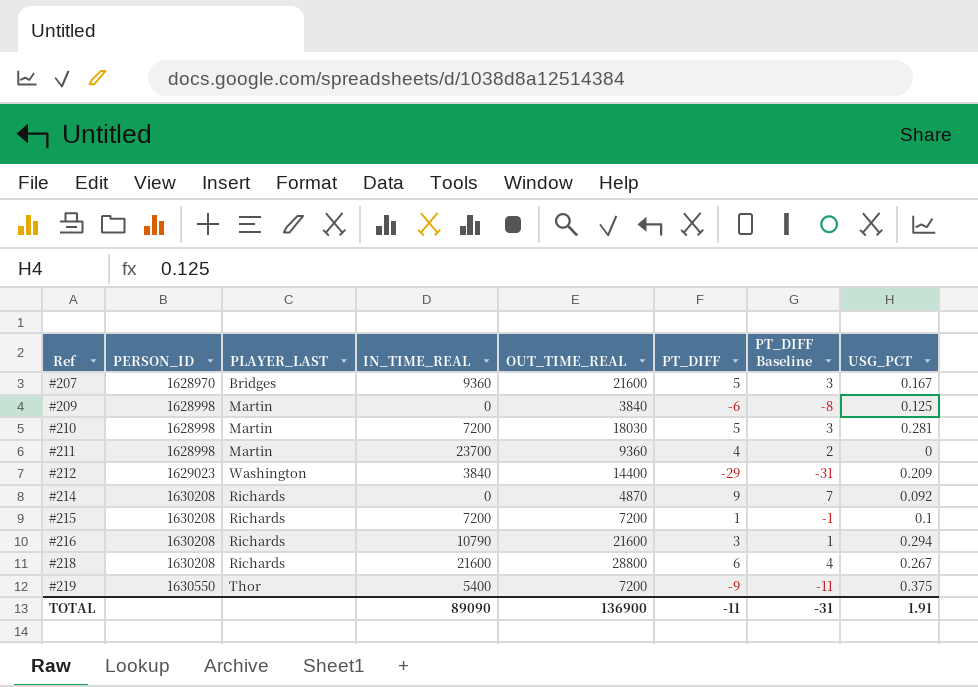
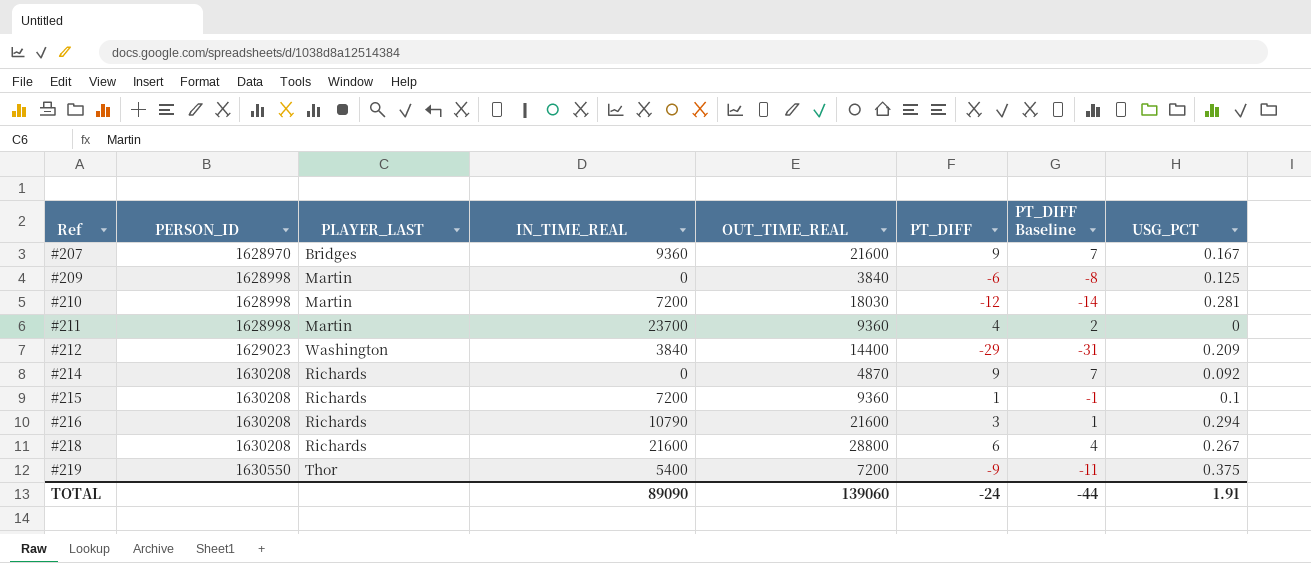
#207 | PT_DIFF: 5 -> 9
#207 | PT_DIFF Baseline: 3 -> 7
#210 | PT_DIFF: 5 -> -12
#210 | PT_DIFF Baseline: 3 -> -14
#215 | OUT_TIME_REAL: 7200 -> 9360
TOTAL | OUT_TIME_REAL: 136900 -> 139060
TOTAL | PT_DIFF: -11 -> -24
TOTAL | PT_DIFF Baseline: -31 -> -44

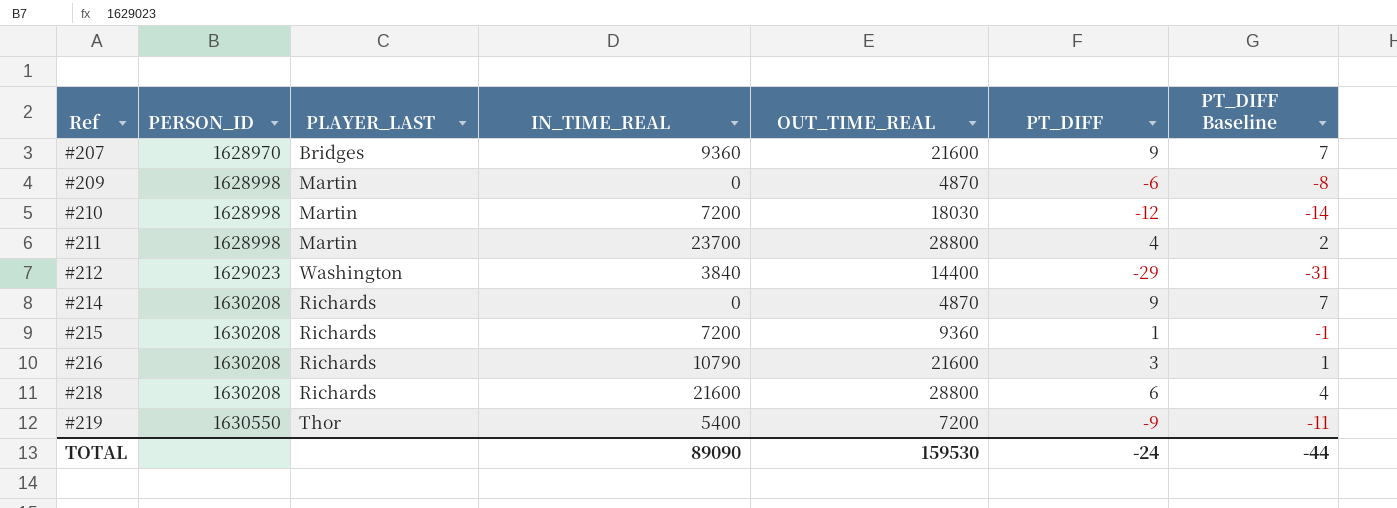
column USG_PCT | position: 8 -> none
#209 | OUT_TIME_REAL: 3840 -> 4870
#211 | OUT_TIME_REAL: 9360 -> 28800
TOTAL | OUT_TIME_REAL: 139060 -> 159530

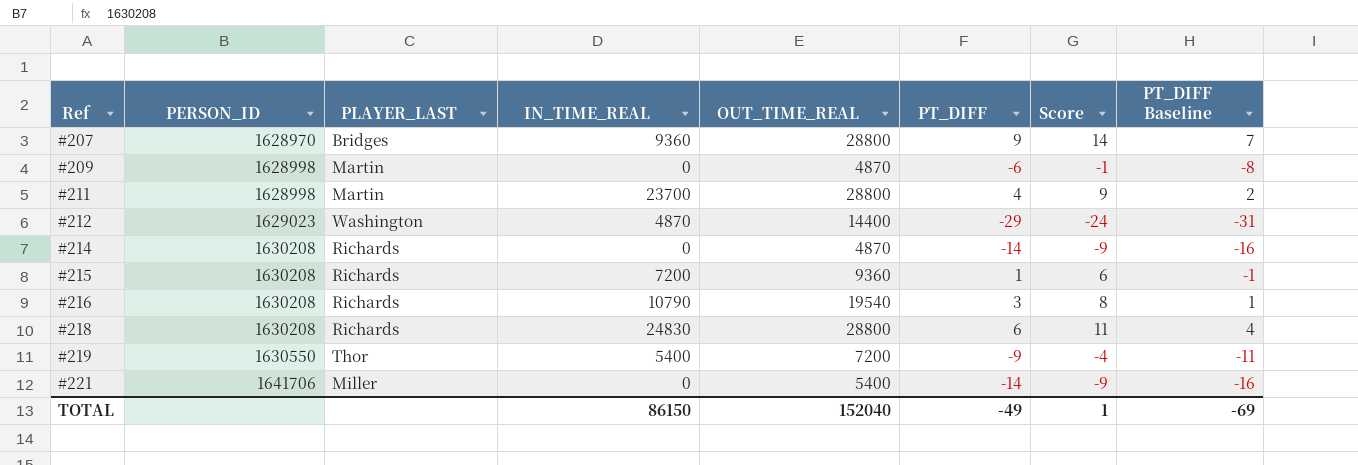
column Score | formula: none -> [PT_DIFF] + 5
row #210: 1628998 | Martin | 7200 | 18030 | -12 | -14 -> none
#207 | OUT_TIME_REAL: 21600 -> 28800
#212 | IN_TIME_REAL: 3840 -> 4870
#214 | PT_DIFF: 9 -> -14
#214 | PT_DIFF Baseline: 7 -> -16
#216 | OUT_TIME_REAL: 21600 -> 19540
#218 | IN_TIME_REAL: 21600 -> 24830
row #221: none -> 1641706 | Miller | 0 | 5400 | -14 | -9 | -16
TOTAL | IN_TIME_REAL: 89090 -> 86150
TOTAL | OUT_TIME_REAL: 159530 -> 152040
TOTAL | PT_DIFF: -24 -> -49
TOTAL | PT_DIFF Baseline: -44 -> -69

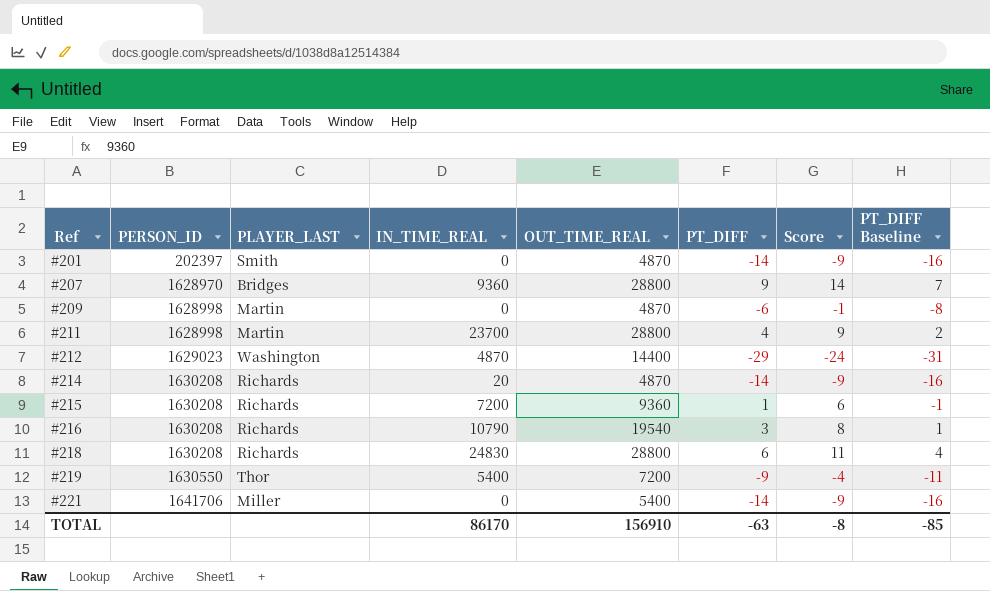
row #201: none -> 202397 | Smith | 0 | 4870 | -14 | -9 | -16
#214 | IN_TIME_REAL: 0 -> 20
TOTAL | IN_TIME_REAL: 86150 -> 86170
TOTAL | OUT_TIME_REAL: 152040 -> 156910
TOTAL | PT_DIFF: -49 -> -63
TOTAL | Score: 1 -> -8
TOTAL | PT_DIFF Baseline: -69 -> -85

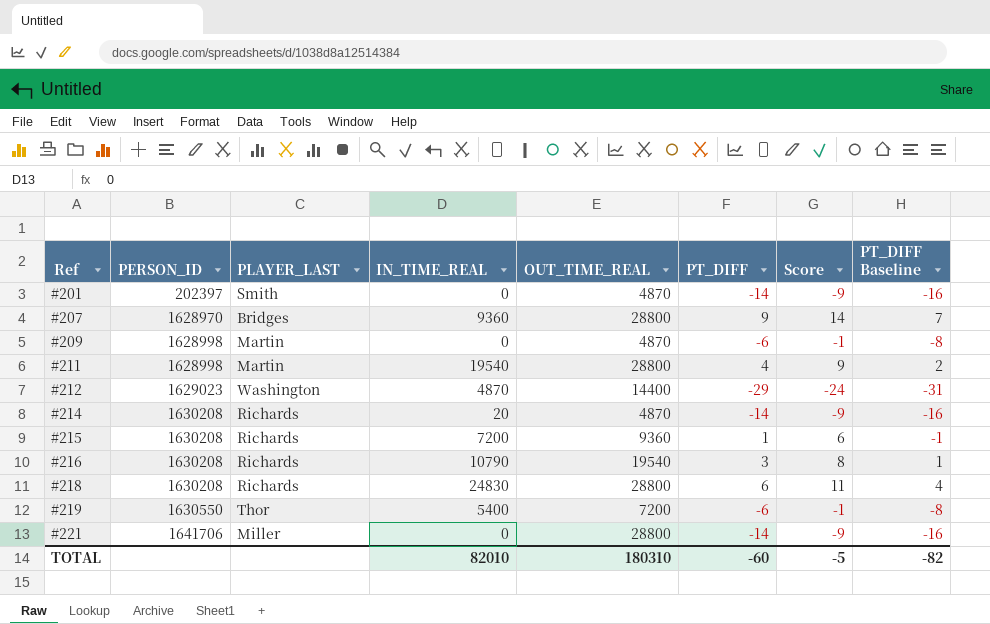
#211 | IN_TIME_REAL: 23700 -> 19540
#219 | PT_DIFF: -9 -> -6
#219 | Score: -4 -> -1
#219 | PT_DIFF Baseline: -11 -> -8
#221 | OUT_TIME_REAL: 5400 -> 28800
TOTAL | IN_TIME_REAL: 86170 -> 82010
TOTAL | OUT_TIME_REAL: 156910 -> 180310
TOTAL | PT_DIFF: -63 -> -60
TOTAL | Score: -8 -> -5
TOTAL | PT_DIFF Baseline: -85 -> -82

